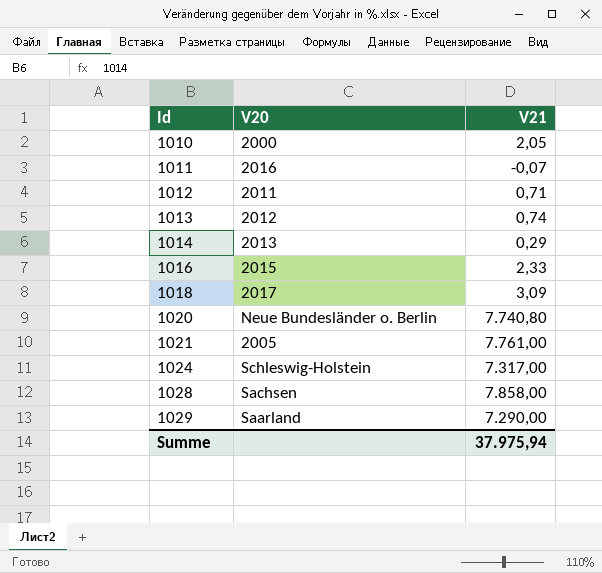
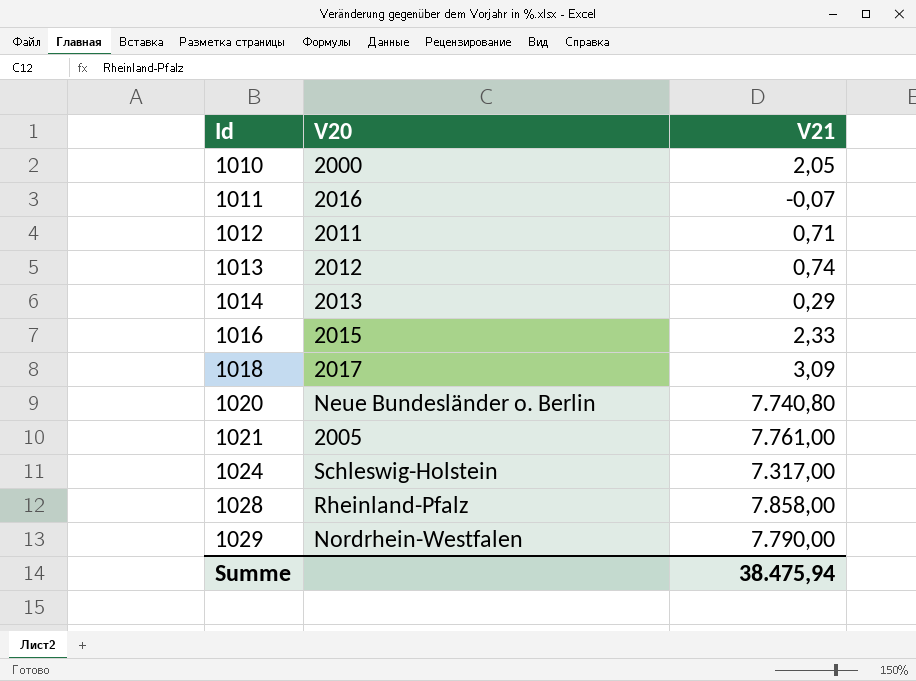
1028 | V20: Sachsen -> Rheinland-Pfalz
1029 | V20: Saarland -> Nordrhein-Westfalen
1029 | V21: 7.290,00 -> 7.790,00
Summe | V21: 37.975,94 -> 38.475,94

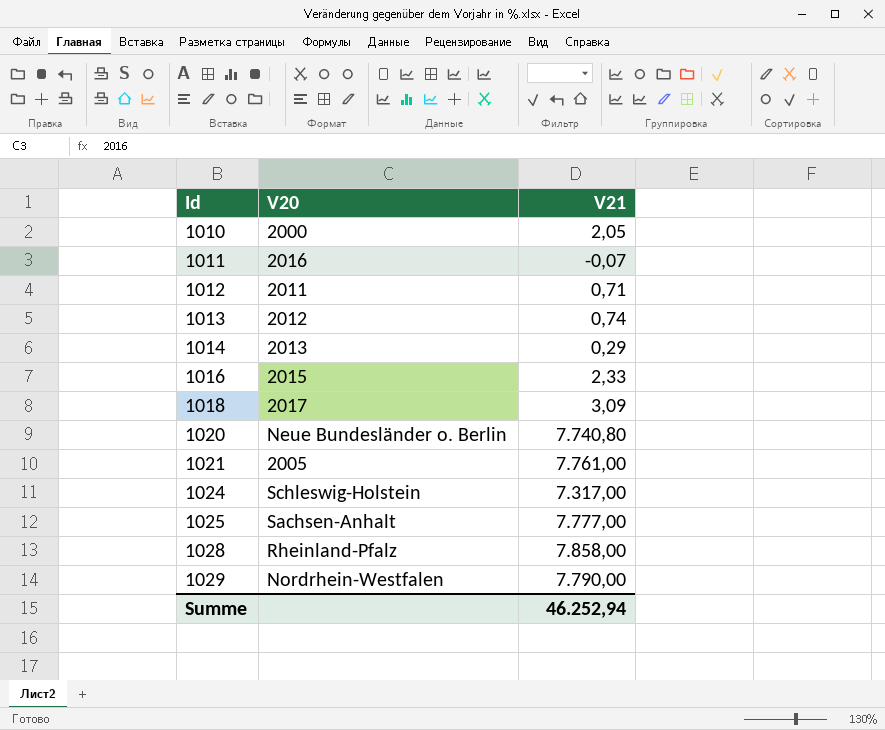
row 1025: none -> Sachsen-Anhalt | 7.777,00
Summe | V21: 38.475,94 -> 46.252,94

